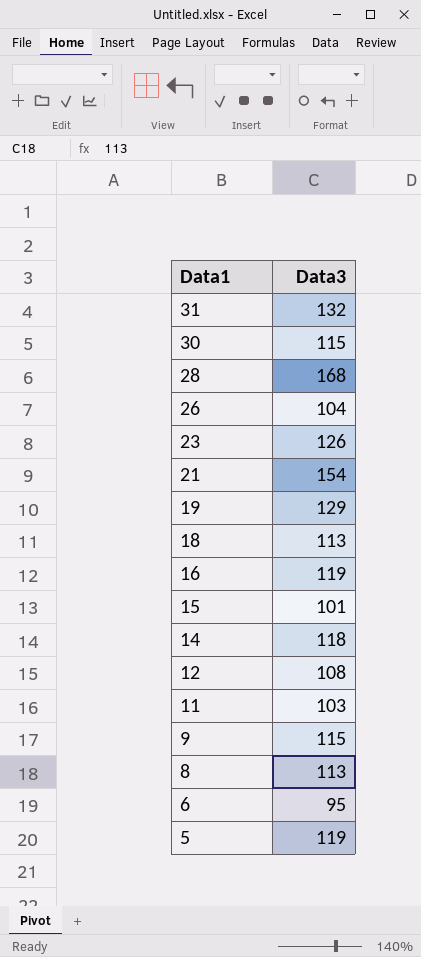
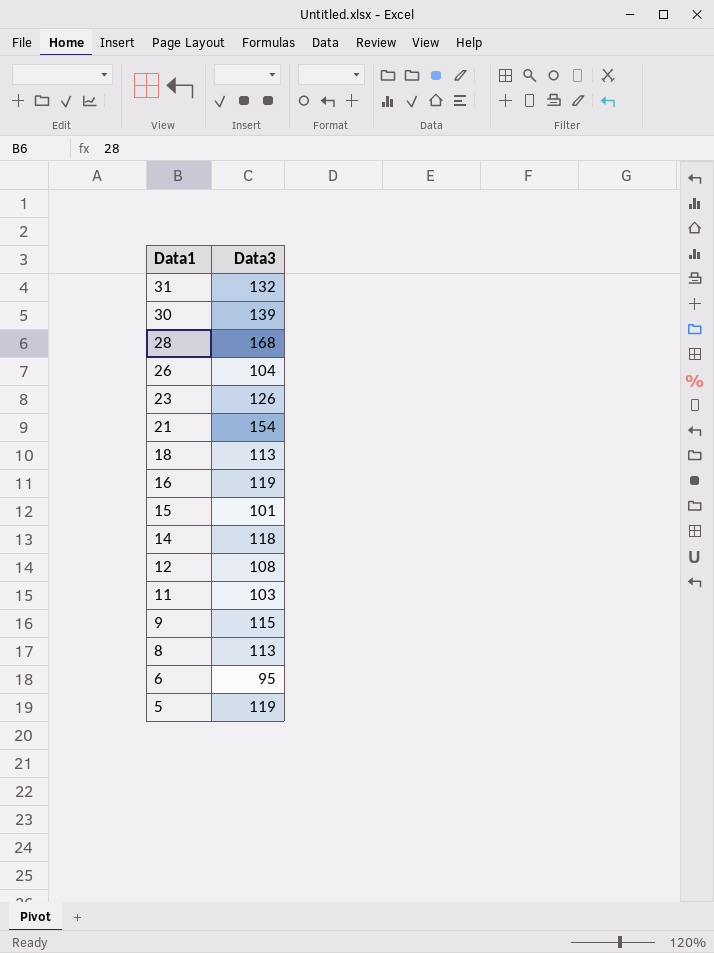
row 19: 129 -> none
30 | Data3: 115 -> 139

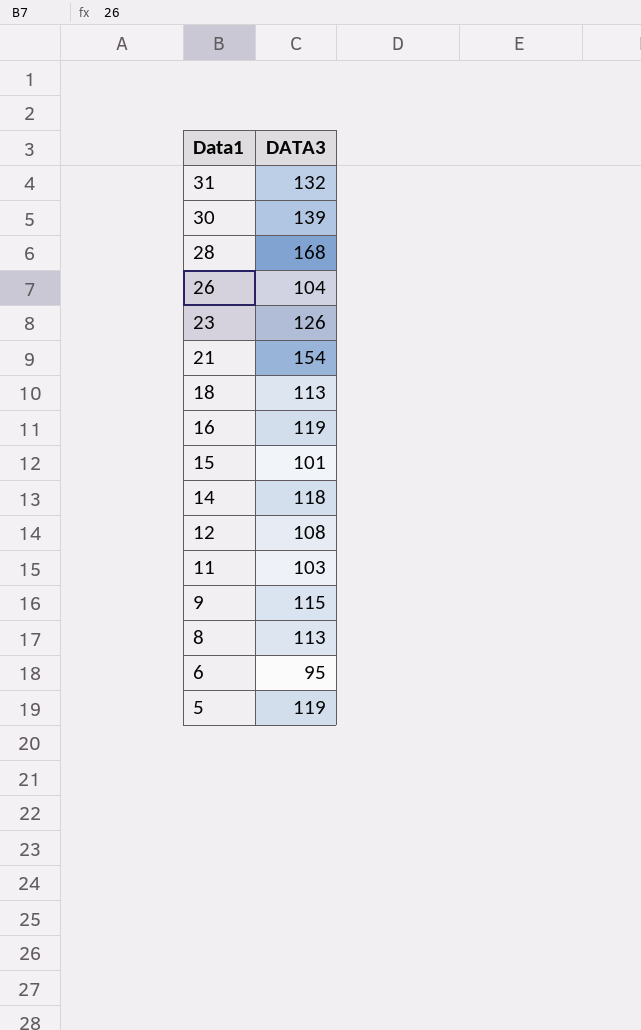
column name: Data3 -> DATA3

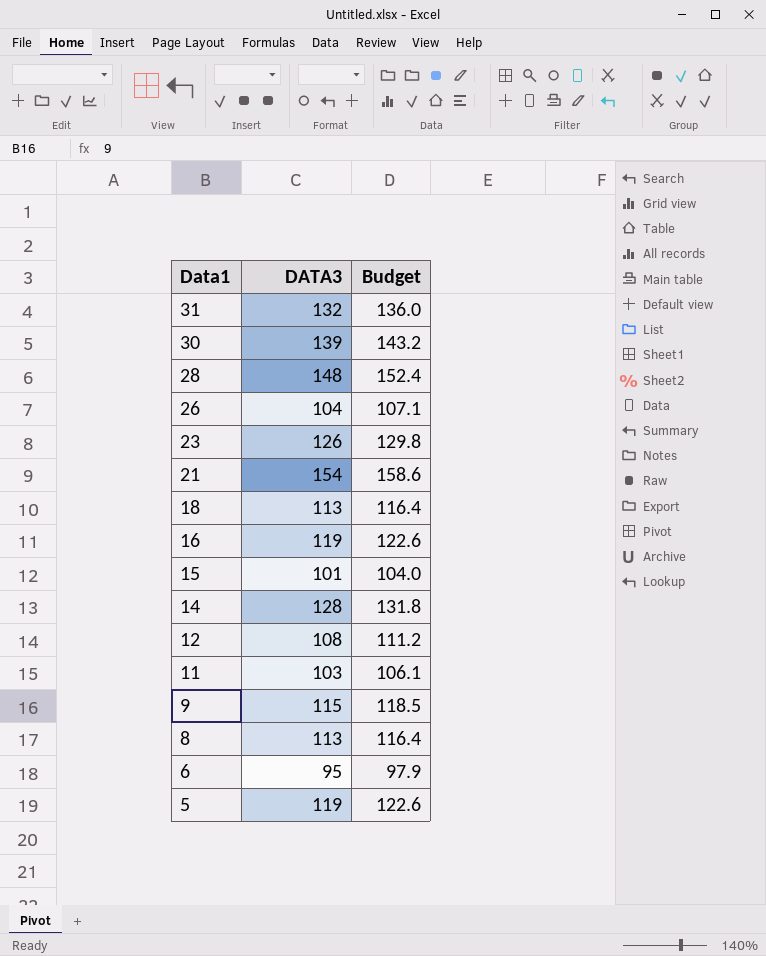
column Budget | formula: none -> [DATA3] * 1.03
28 | DATA3: 168 -> 148
14 | DATA3: 118 -> 128

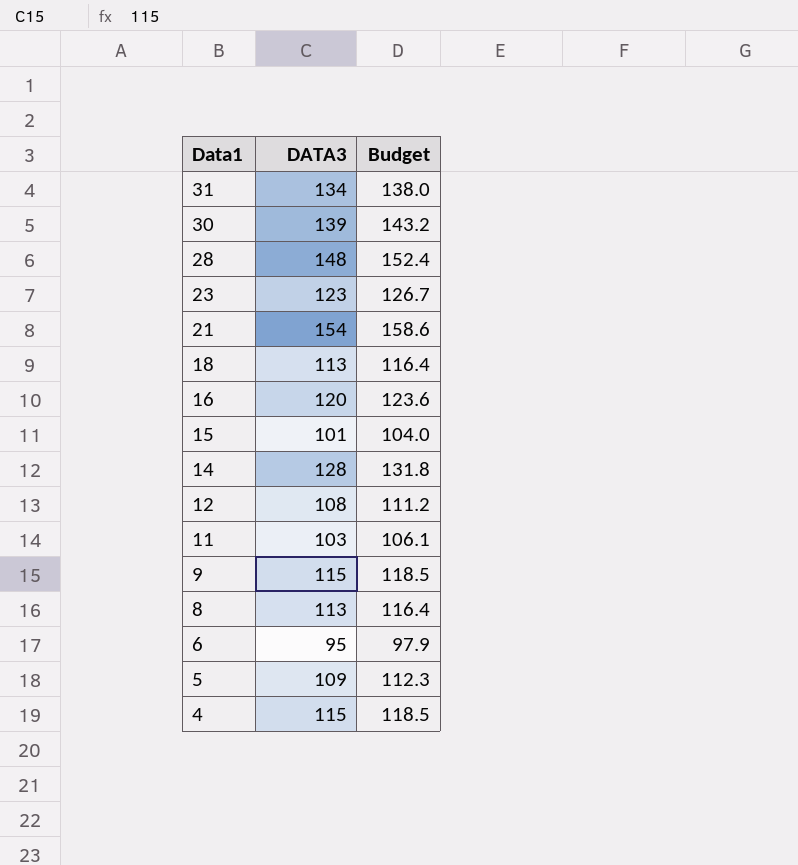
row 26: 104 | 107.1 -> none
31 | DATA3: 132 -> 134
31 | Budget: 136.0 -> 138.0
23 | DATA3: 126 -> 123
23 | Budget: 129.8 -> 126.7
16 | DATA3: 119 -> 120
16 | Budget: 122.6 -> 123.6
5 | DATA3: 119 -> 109
5 | Budget: 122.6 -> 112.3
row 4: none -> 115 | 118.5

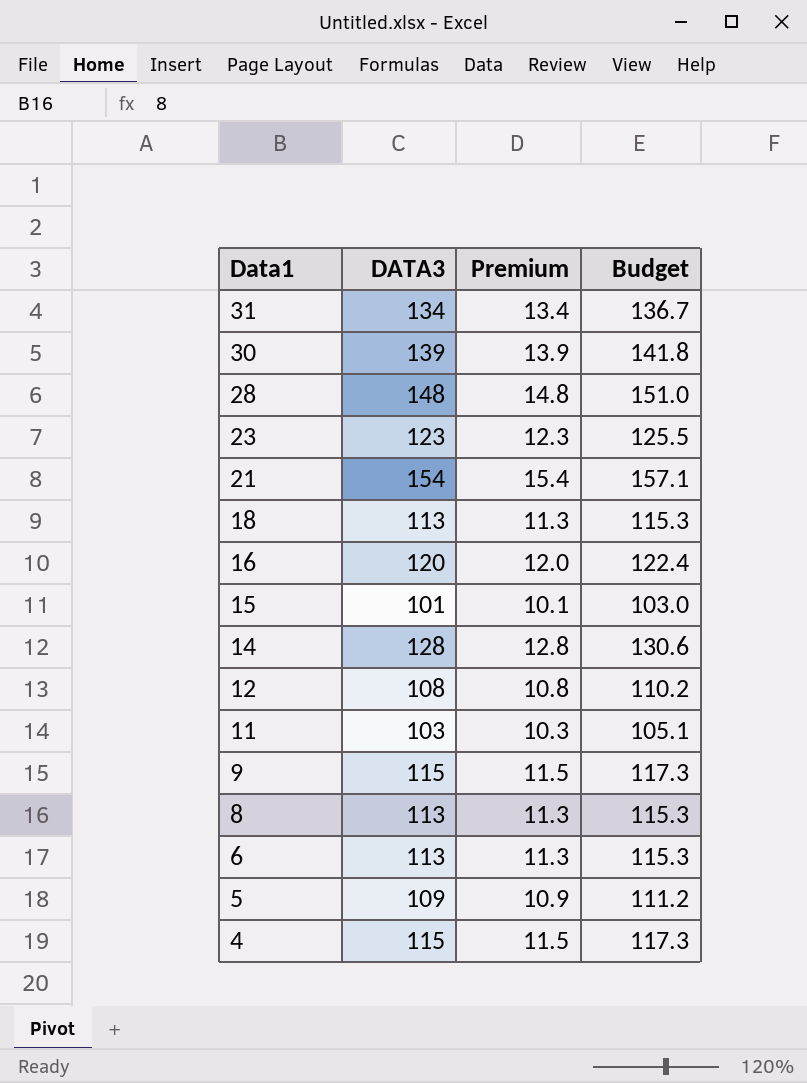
column Premium | formula: none -> [DATA3] * 0.1
column Budget | formula: [DATA3] * 1.03 -> [DATA3] * 1.02
6 | DATA3: 95 -> 113

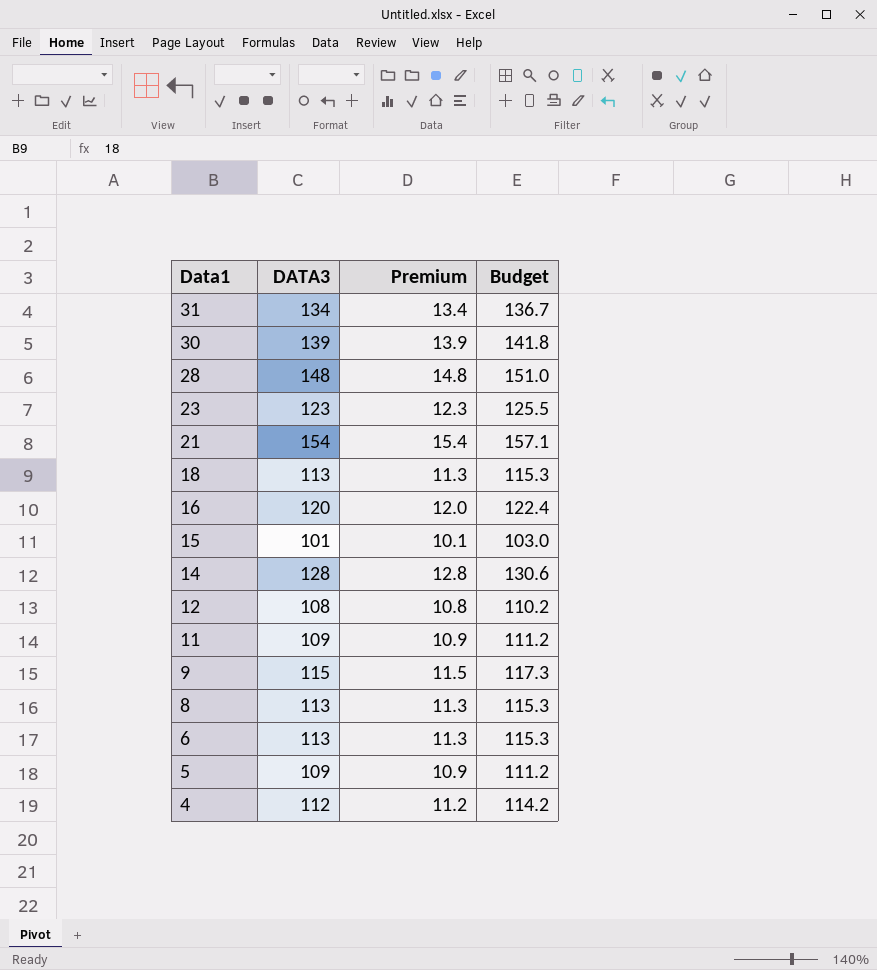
11 | DATA3: 103 -> 109
11 | Premium: 10.3 -> 10.9
11 | Budget: 105.1 -> 111.2
4 | DATA3: 115 -> 112
4 | Premium: 11.5 -> 11.2
4 | Budget: 117.3 -> 114.2

